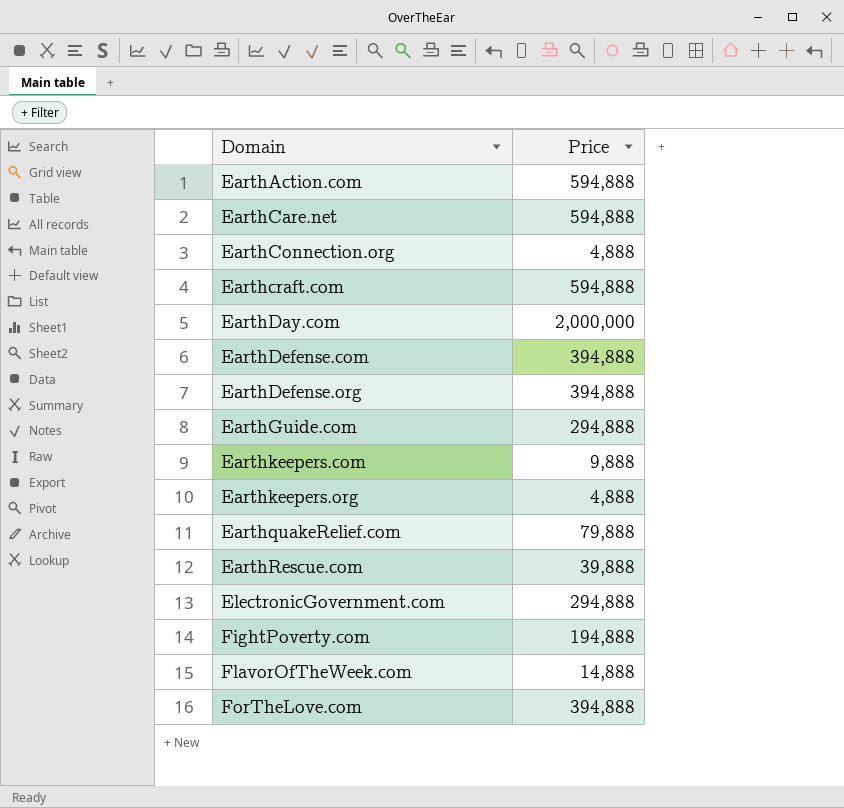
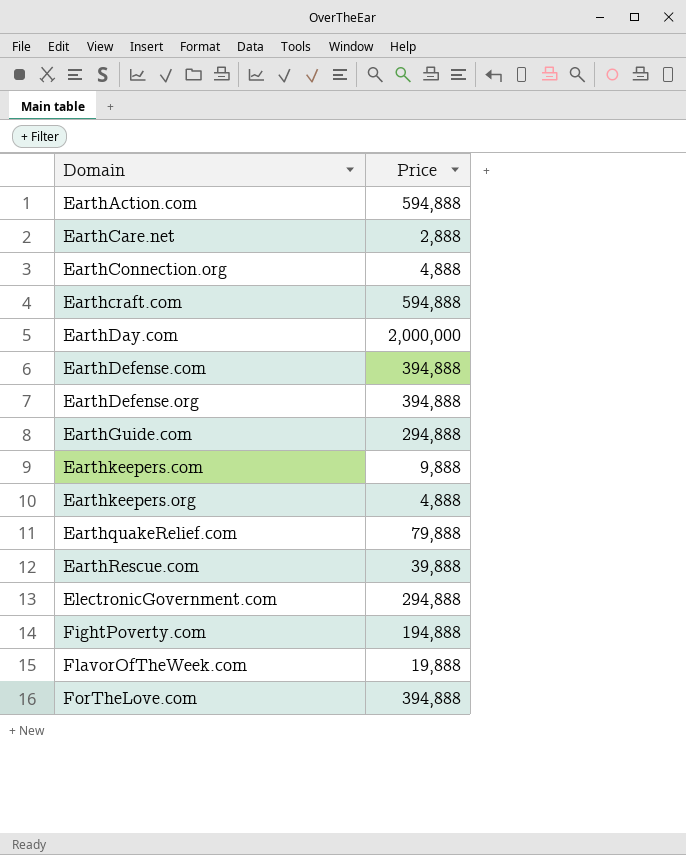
EarthCare.net | Price: 594,888 -> 2,888
FlavorOfTheWeek.com | Price: 14,888 -> 19,888

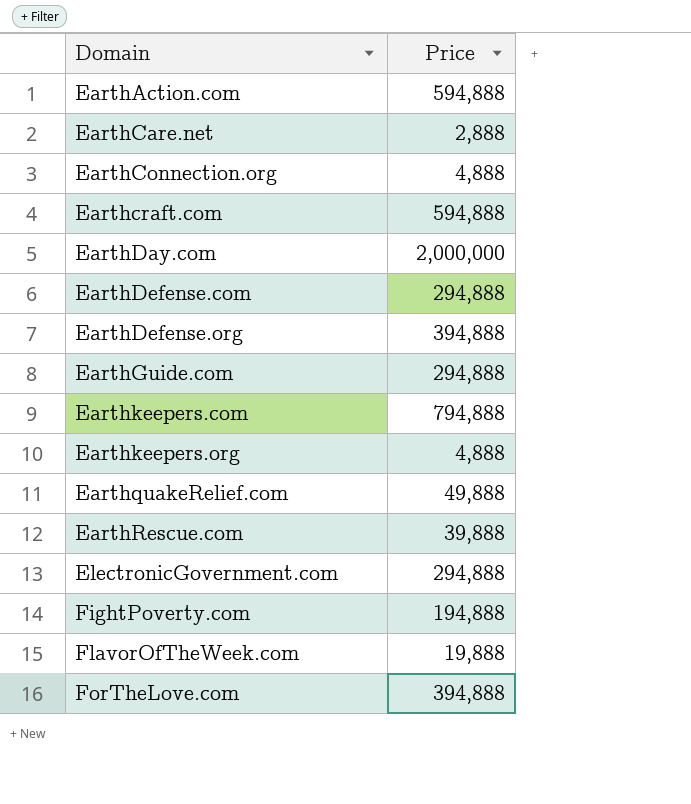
EarthDefense.com | Price: 394,888 -> 294,888
Earthkeepers.com | Price: 9,888 -> 794,888
EarthquakeRelief.com | Price: 79,888 -> 49,888

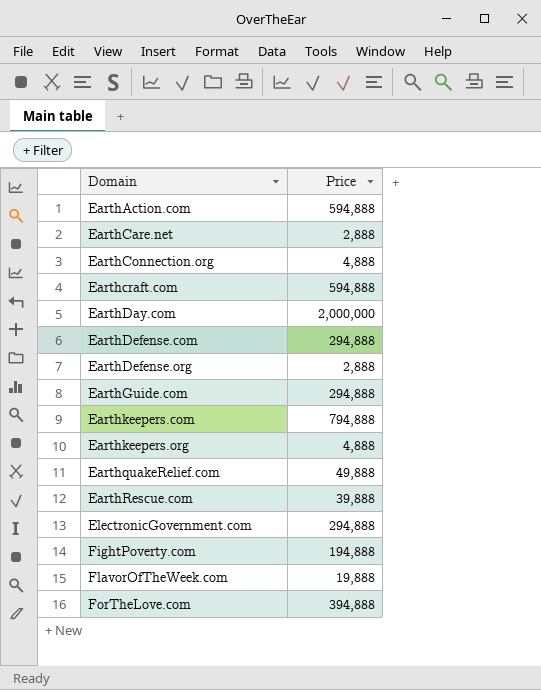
EarthDefense.org | Price: 394,888 -> 2,888

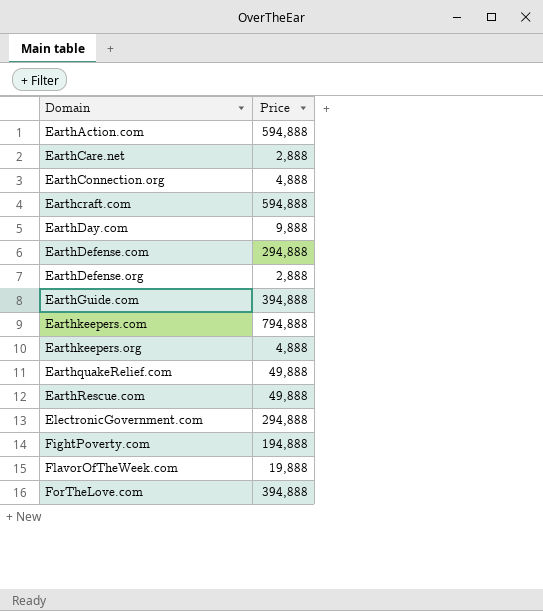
EarthDay.com | Price: 2,000,000 -> 9,888
EarthGuide.com | Price: 294,888 -> 394,888
EarthRescue.com | Price: 39,888 -> 49,888

